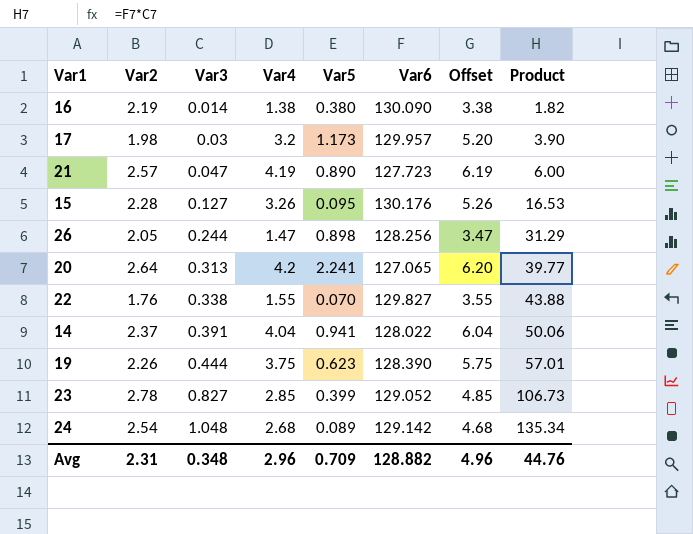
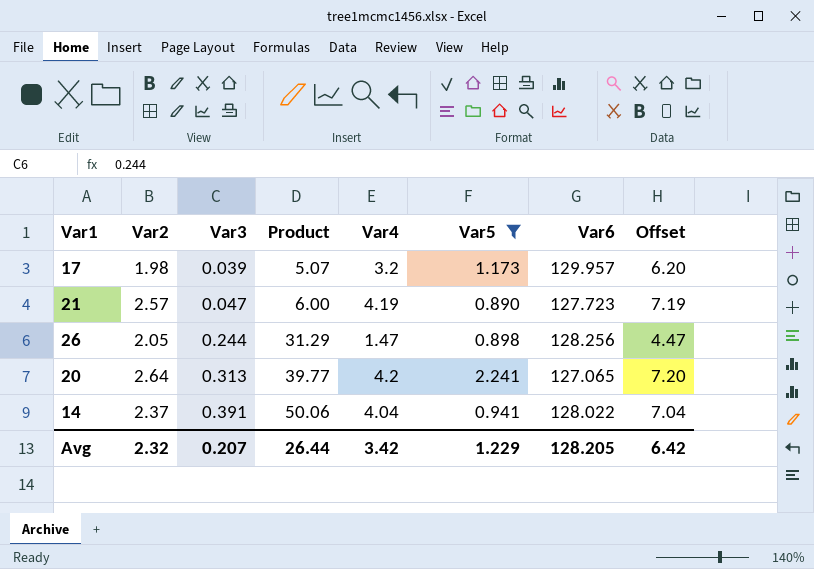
filter: none -> Var5 >= 0.890
column Product | position: 8 -> 4
column Offset | formula: [Var4] + 2 -> [Var4] + 3
17 | Var3: 0.03 -> 0.039
17 | Product: 3.90 -> 5.07
Avg | Var2: 2.31 -> 2.32
Avg | Var3: 0.348 -> 0.207
Avg | Product: 44.76 -> 26.44
Avg | Var4: 2.96 -> 3.42
Avg | Var5: 0.709 -> 1.229
Avg | Var6: 128.882 -> 128.205
Avg | Offset: 4.96 -> 6.42

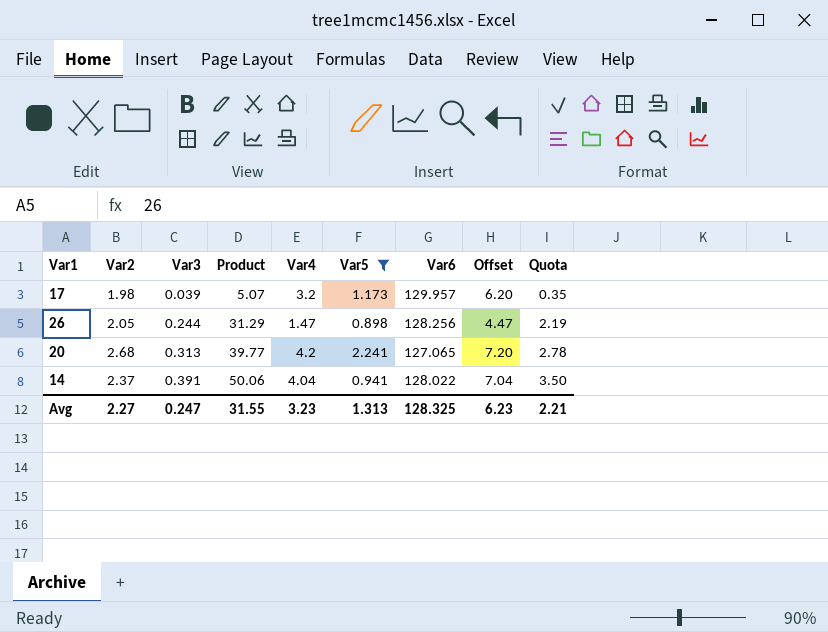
column Quota | formula: none -> [Product] * 0.07
row 21: 2.57 | 0.047 | 6.00 | 4.19 | 0.890 | 127.723 | 7.19 -> none
20 | Var2: 2.64 -> 2.68
Avg | Var2: 2.32 -> 2.27
Avg | Var3: 0.207 -> 0.247
Avg | Product: 26.44 -> 31.55
Avg | Var4: 3.42 -> 3.23
Avg | Var5: 1.229 -> 1.313
Avg | Var6: 128.205 -> 128.325
Avg | Offset: 6.42 -> 6.23

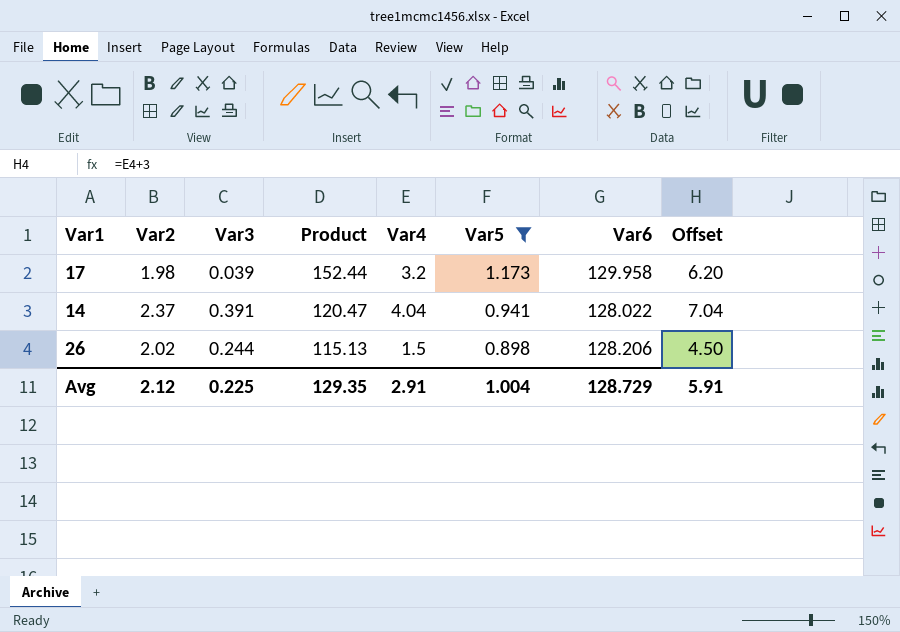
row order: Var3 ascending -> Product descending
column Quota | formula: [Product] * 0.07 -> none
column Product | formula: [Var3] * [Var6] -> [Var5] * [Var6]
row 20: 2.68 | 0.313 | 39.77 | 4.2 | 2.241 | 127.065 | 7.20 | 2.78 -> none
17 | Var6: 129.957 -> 129.958
26 | Var2: 2.05 -> 2.02
26 | Var4: 1.47 -> 1.5
26 | Var6: 128.256 -> 128.206
26 | Offset: 4.47 -> 4.50
Avg | Var2: 2.27 -> 2.12
Avg | Var3: 0.247 -> 0.225
Avg | Product: 31.55 -> 129.35
Avg | Var4: 3.23 -> 2.91
Avg | Var5: 1.313 -> 1.004
Avg | Var6: 128.325 -> 128.729
Avg | Offset: 6.23 -> 5.91

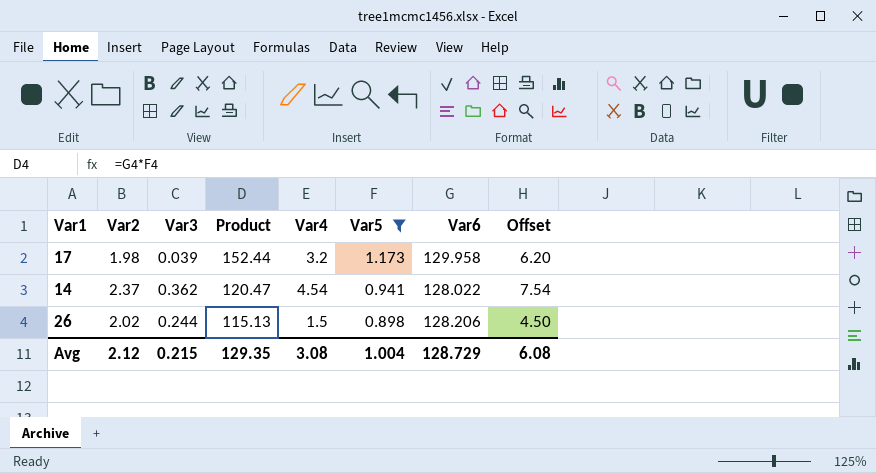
14 | Var3: 0.391 -> 0.362
14 | Var4: 4.04 -> 4.54
14 | Offset: 7.04 -> 7.54
Avg | Var3: 0.225 -> 0.215
Avg | Var4: 2.91 -> 3.08
Avg | Offset: 5.91 -> 6.08

